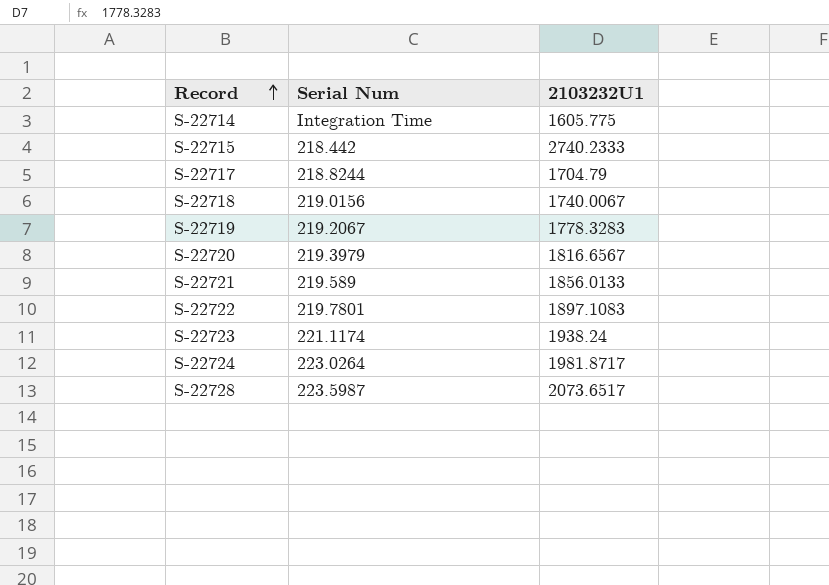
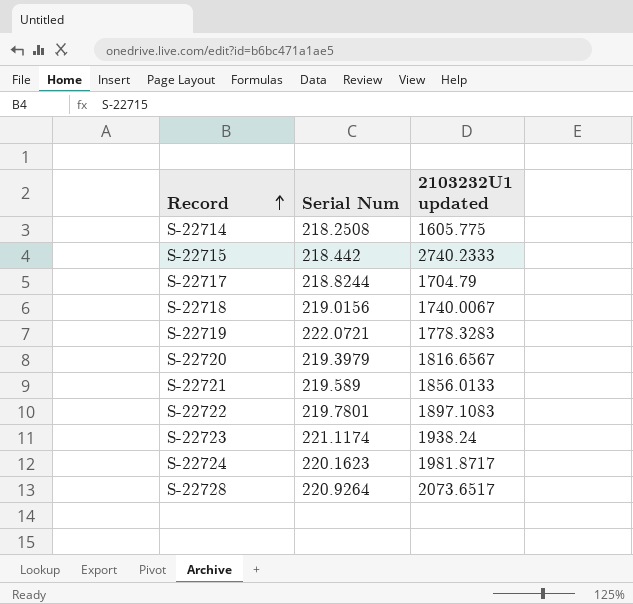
column name: 2103232U1 -> 2103232U1 updated
S-22714 | Serial Num: Integration Time -> 218.2508
S-22719 | Serial Num: 219.2067 -> 222.0721
S-22724 | Serial Num: 223.0264 -> 220.1623
S-22728 | Serial Num: 223.5987 -> 220.9264

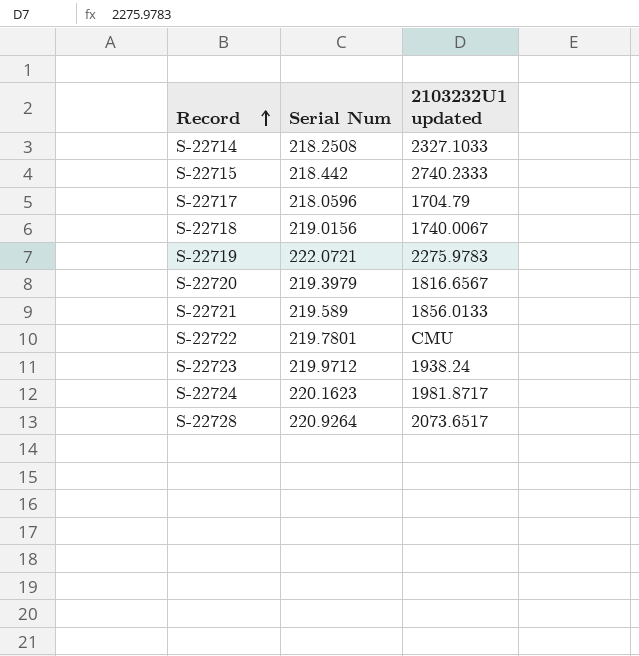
S-22714 | 2103232U1 updated: 1605.775 -> 2327.1033
S-22717 | Serial Num: 218.8244 -> 218.0596
S-22719 | 2103232U1 updated: 1778.3283 -> 2275.9783
S-22722 | 2103232U1 updated: 1897.1083 -> CMU
S-22723 | Serial Num: 221.1174 -> 219.9712

